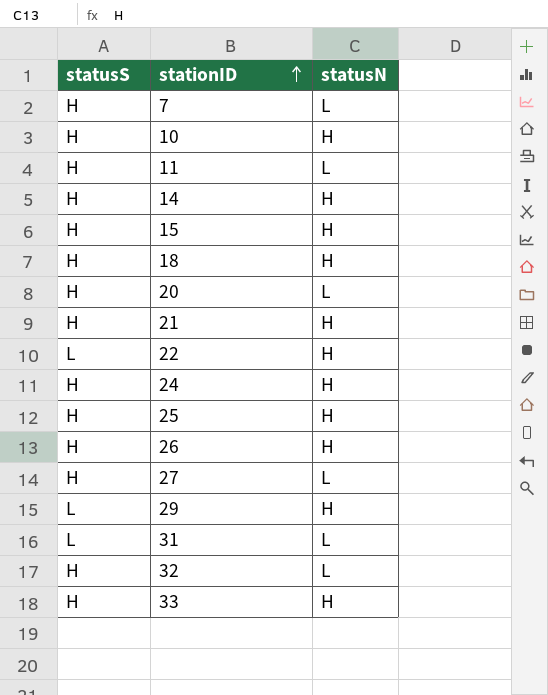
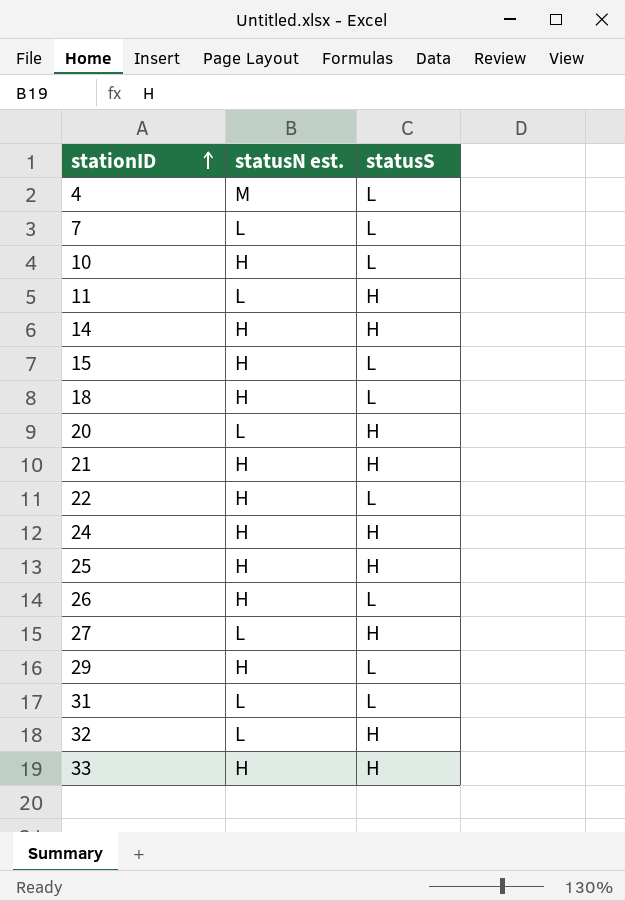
column name: statusN -> statusN est.
column statusS | position: 1 -> 3
row 4: none -> M | L
7 | statusS: H -> L
10 | statusS: H -> L
15 | statusS: H -> L
18 | statusS: H -> L
26 | statusS: H -> L

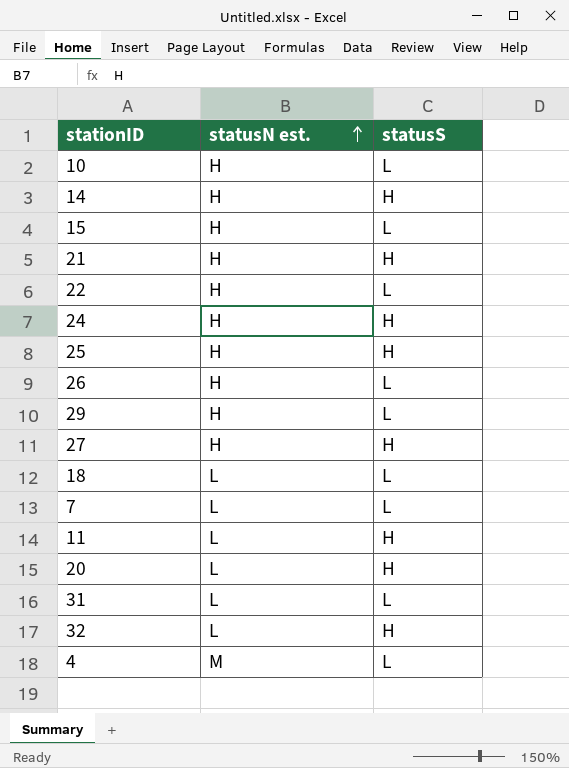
row order: stationID ascending -> statusN est. ascending
row 33: H | H -> none
27 | statusN est.: L -> H
18 | statusN est.: H -> L

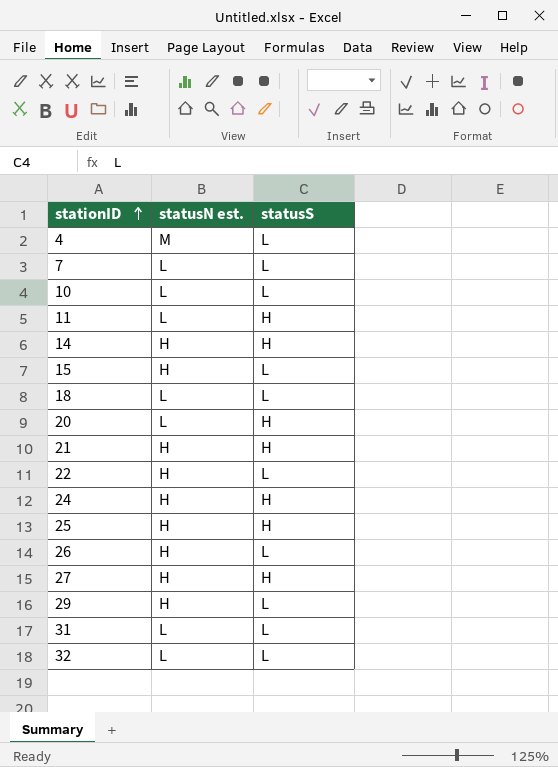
row order: statusN est. ascending -> stationID ascending
10 | statusN est.: H -> L
32 | statusS: H -> L

